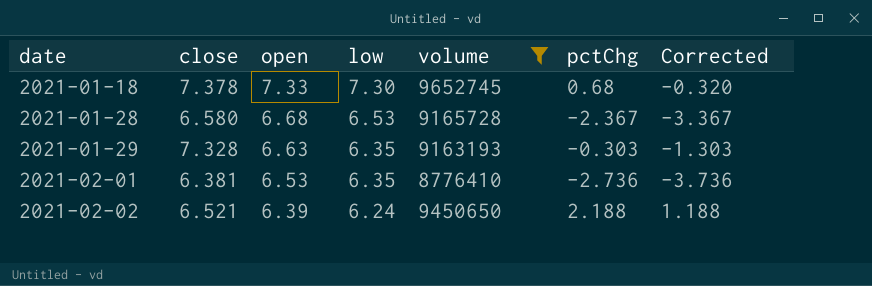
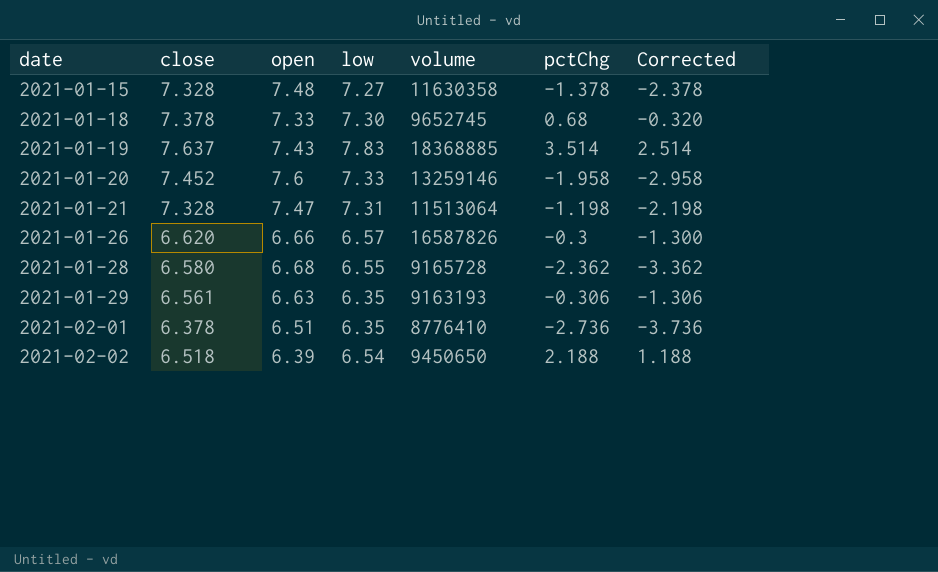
filter: volume <= 9652745 -> none
2021-01-28 | low: 6.53 -> 6.55
2021-01-28 | pctChg: -2.367 -> -2.362
2021-01-28 | Corrected: -3.367 -> -3.362
2021-01-29 | close: 7.328 -> 6.561
2021-01-29 | pctChg: -0.303 -> -0.306
2021-01-29 | Corrected: -1.303 -> -1.306
2021-02-01 | close: 6.381 -> 6.378
2021-02-01 | open: 6.53 -> 6.51
2021-02-02 | close: 6.521 -> 6.518
2021-02-02 | low: 6.24 -> 6.54

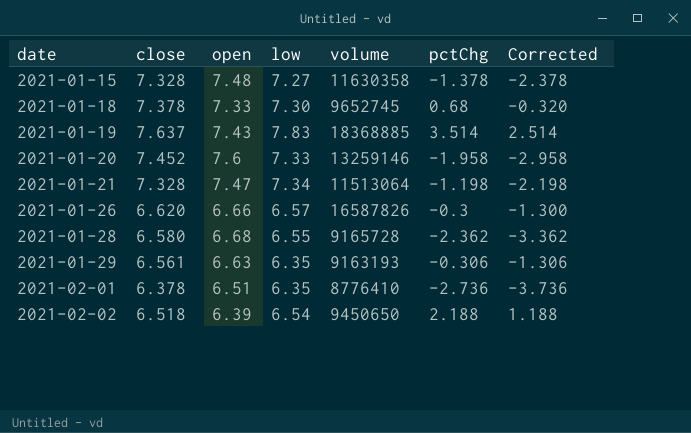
2021-01-21 | low: 7.31 -> 7.34

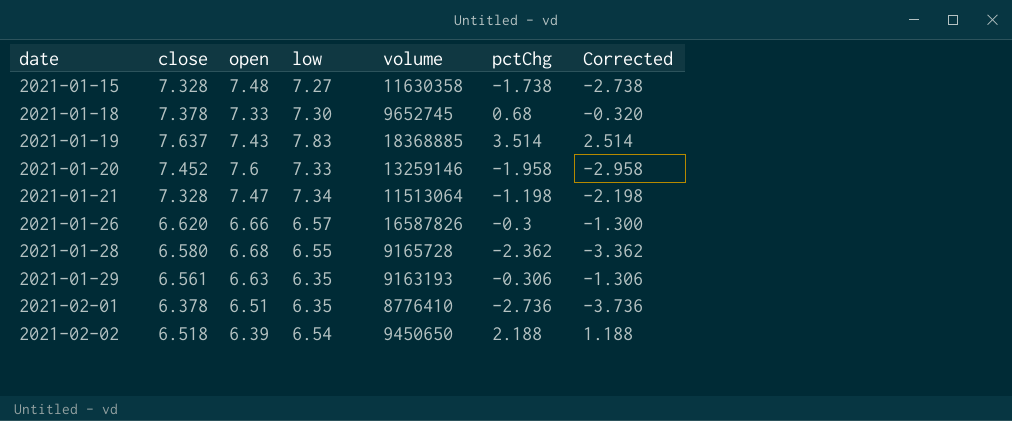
2021-01-15 | pctChg: -1.378 -> -1.738
2021-01-15 | Corrected: -2.378 -> -2.738

